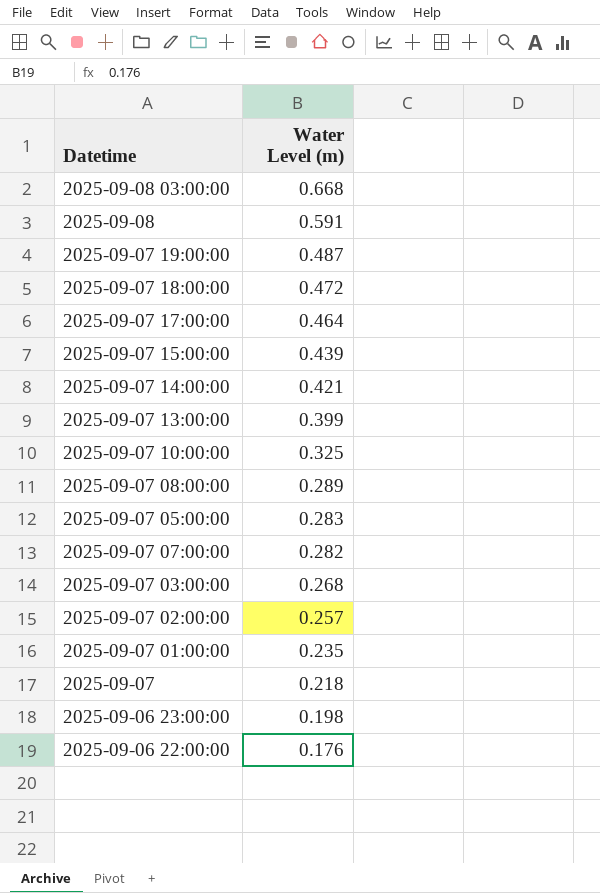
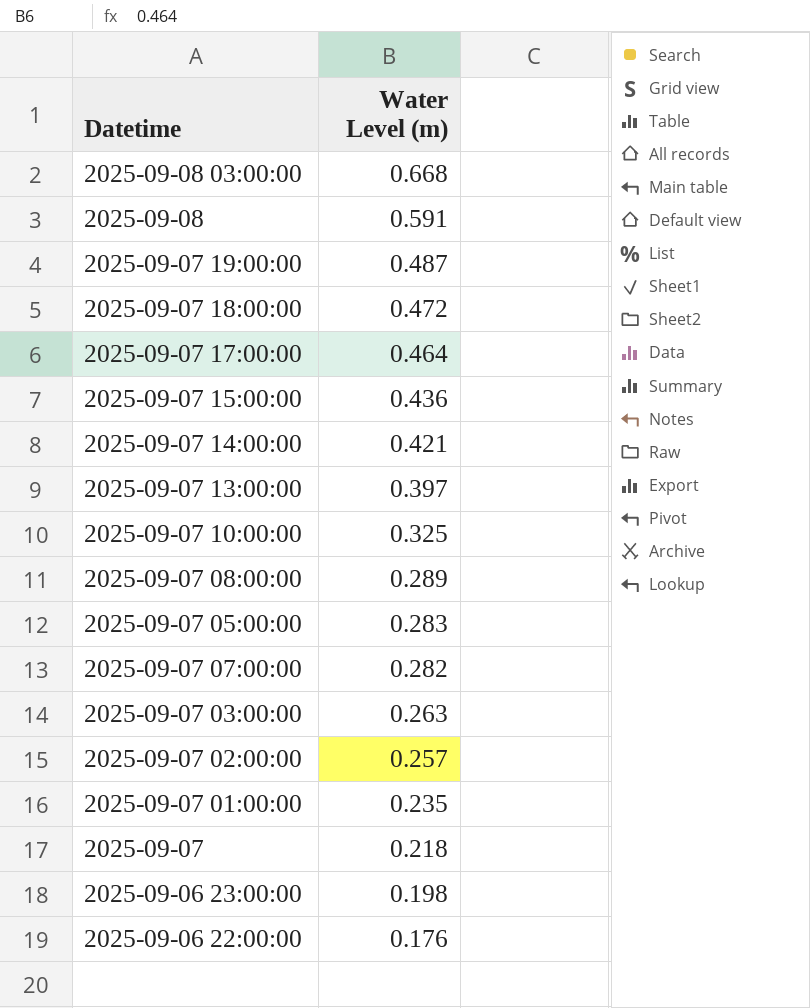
2025-09-07 15:00:00 | Water Level (m): 0.439 -> 0.436
2025-09-07 13:00:00 | Water Level (m): 0.399 -> 0.397
2025-09-07 03:00:00 | Water Level (m): 0.268 -> 0.263

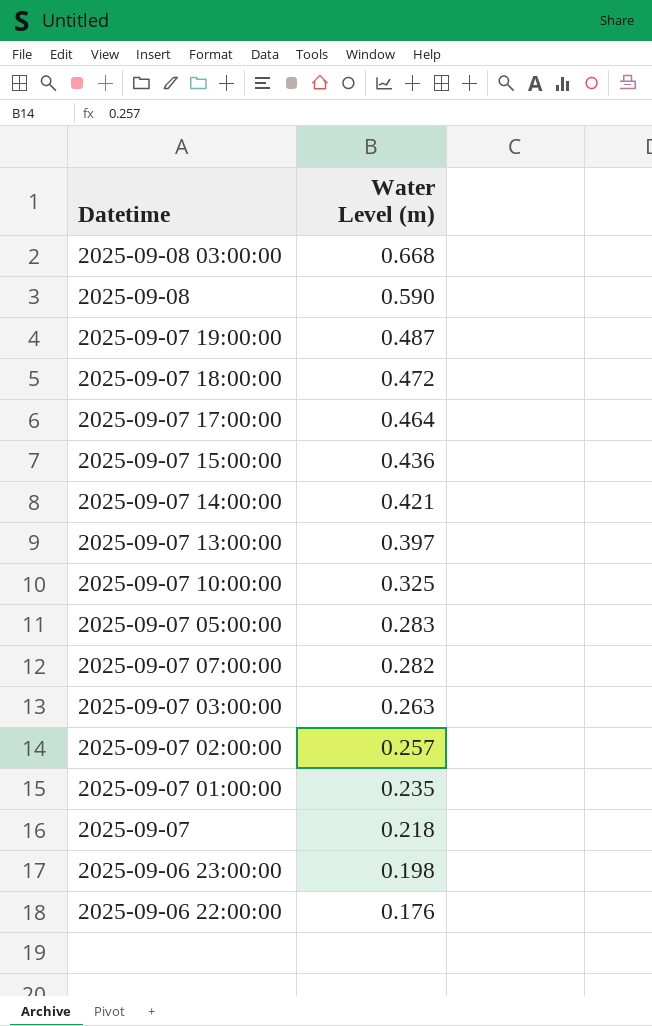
row 2025-09-07 08:00:00: 0.289 -> none
2025-09-08 | Water Level (m): 0.591 -> 0.590

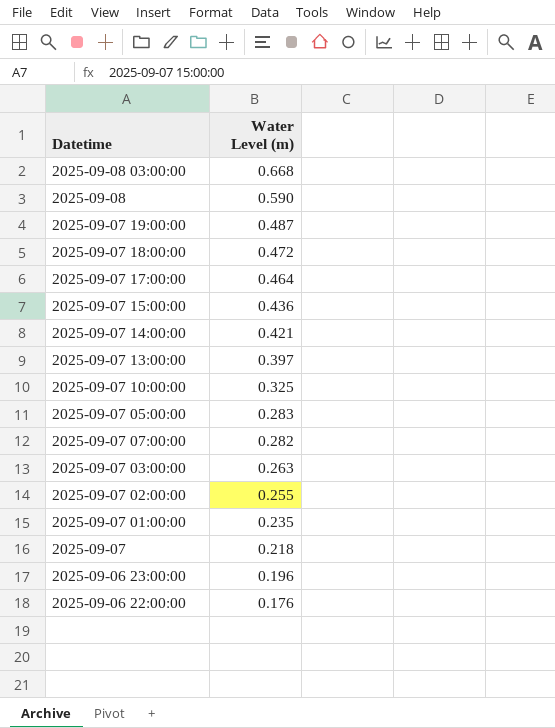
2025-09-07 02:00:00 | Water Level (m): 0.257 -> 0.255
2025-09-06 23:00:00 | Water Level (m): 0.198 -> 0.196

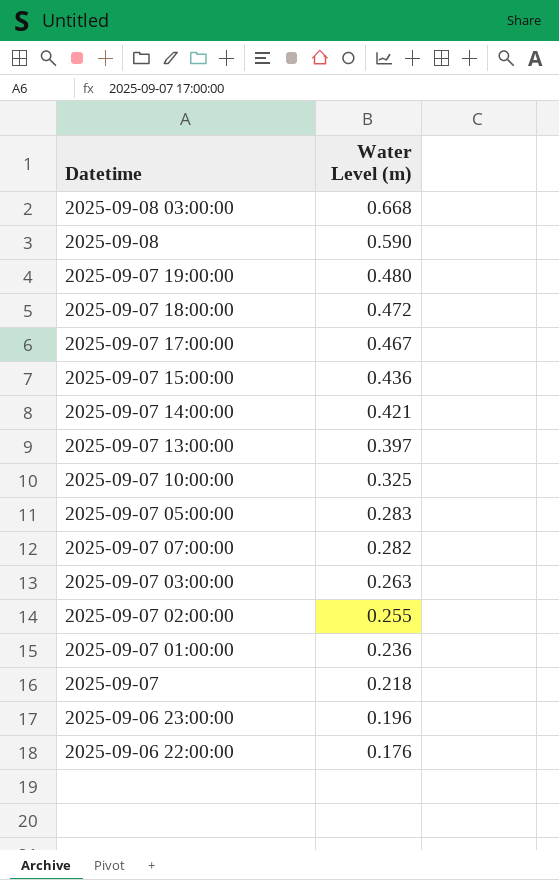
2025-09-07 19:00:00 | Water Level (m): 0.487 -> 0.480
2025-09-07 17:00:00 | Water Level (m): 0.464 -> 0.467
2025-09-07 01:00:00 | Water Level (m): 0.235 -> 0.236

